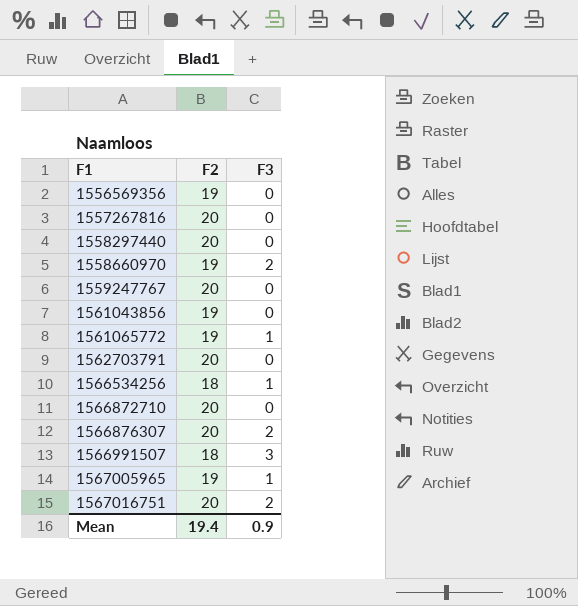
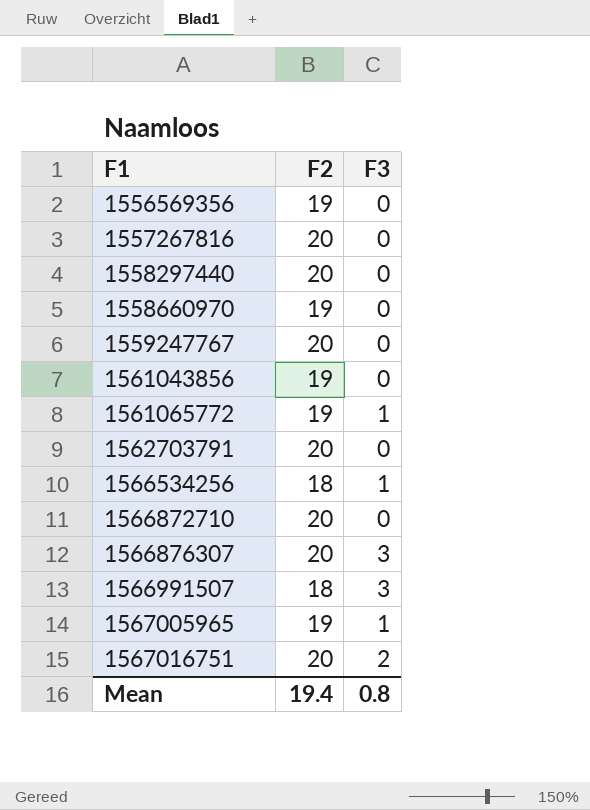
1558660970 | F3: 2 -> 0
1566876307 | F3: 2 -> 3
Mean | F3: 0.9 -> 0.8

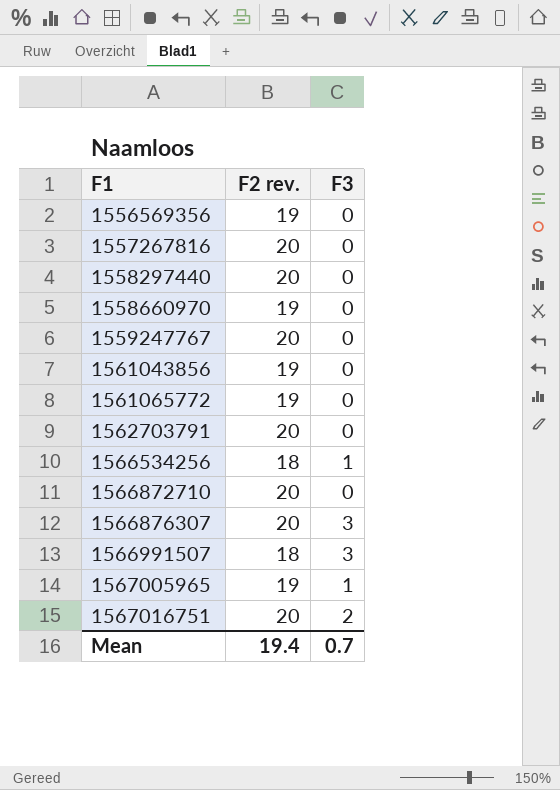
column name: F2 -> F2 rev.
1561065772 | F3: 1 -> 0
Mean | F3: 0.8 -> 0.7

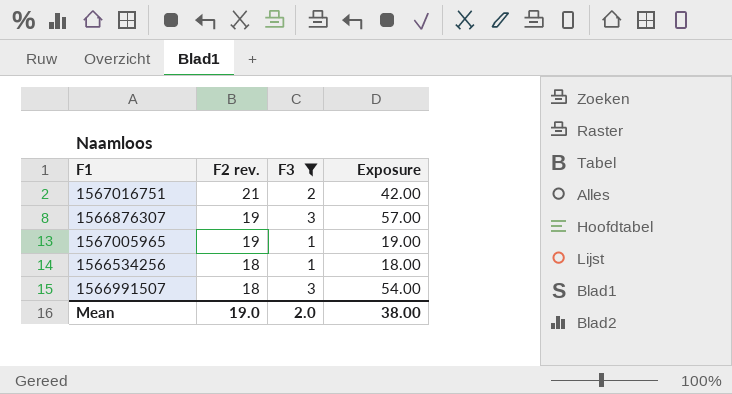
filter: none -> F3 != 0
row order: F1 ascending -> F2 rev. descending
column Exposure | formula: none -> [F2 rev.] * [F3]
1567016751 | F2 rev.: 20 -> 21
1566876307 | F2 rev.: 20 -> 19
Mean | F2 rev.: 19.4 -> 19.0
Mean | F3: 0.7 -> 2.0

